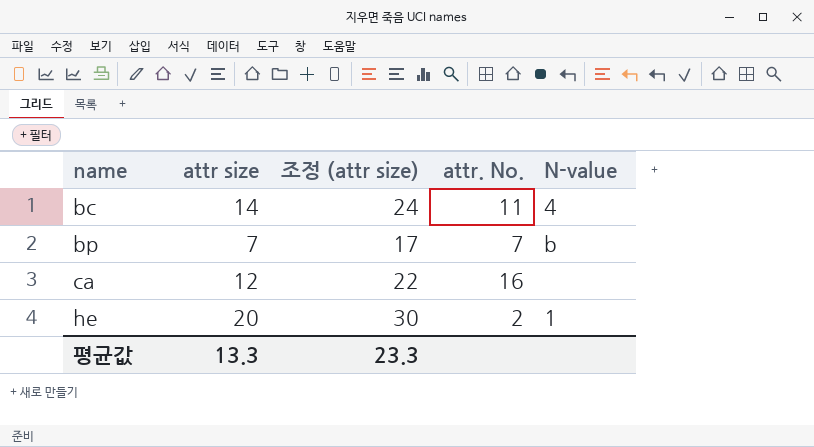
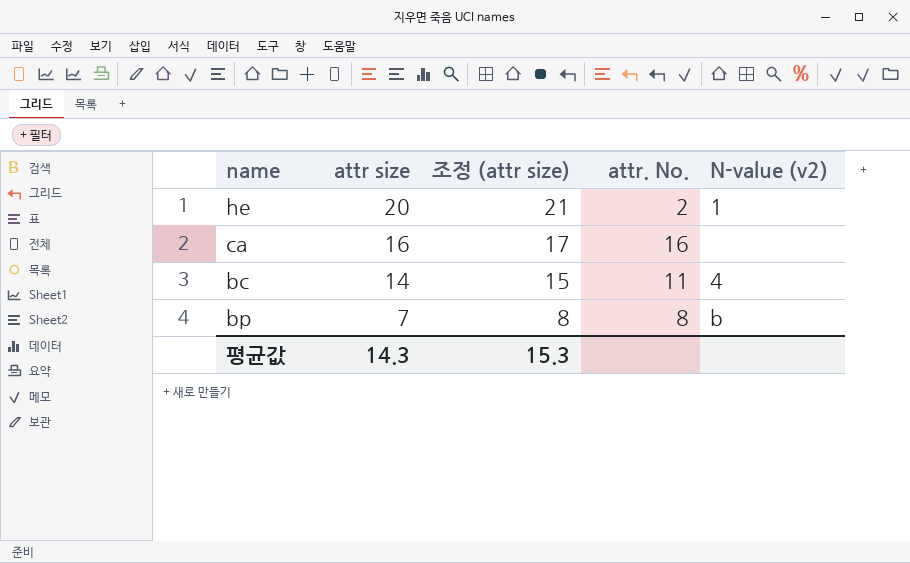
row order: name ascending -> attr size descending
column 조정 (attr size) | formula: [attr size] + 10 -> [attr size] + 1
column name: N-value -> N-value (v2)
ca | attr size: 12 -> 16
bp | attr. No.: 7 -> 8
평균값 | attr size: 13.3 -> 14.3
평균값 | 조정 (attr size): 23.3 -> 15.3

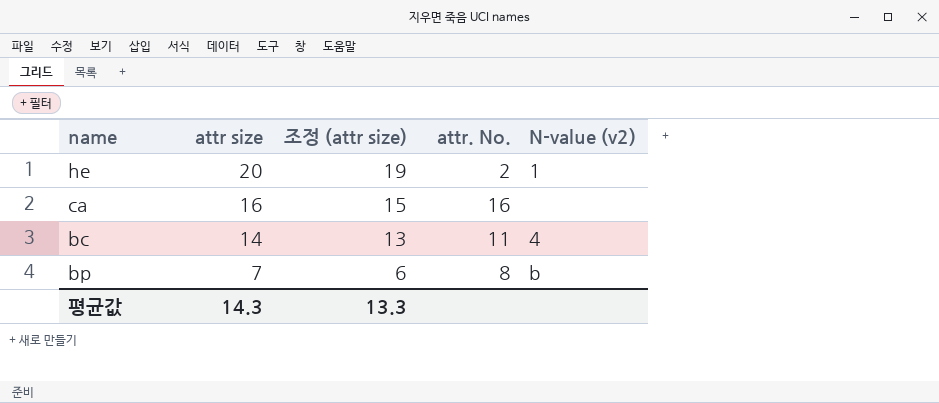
column 조정 (attr size) | formula: [attr size] + 1 -> [attr size] - 1
평균값 | 조정 (attr size): 15.3 -> 13.3

